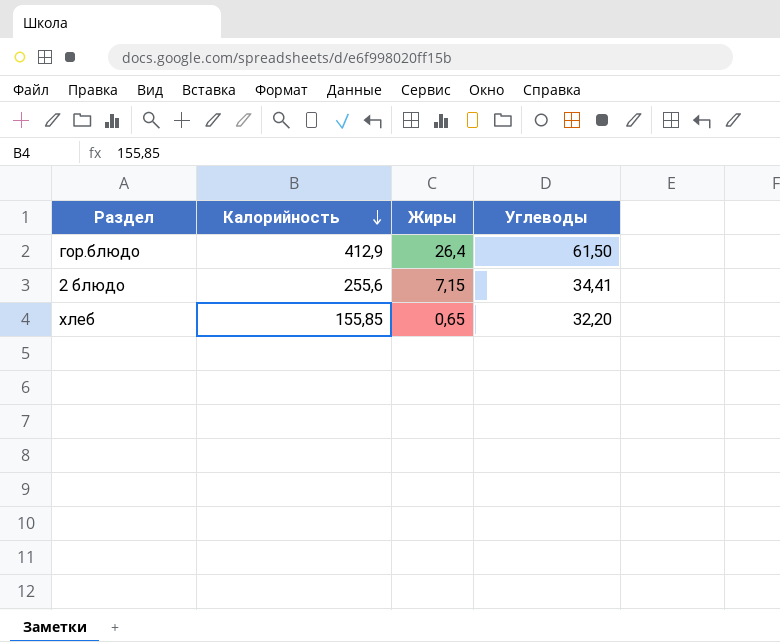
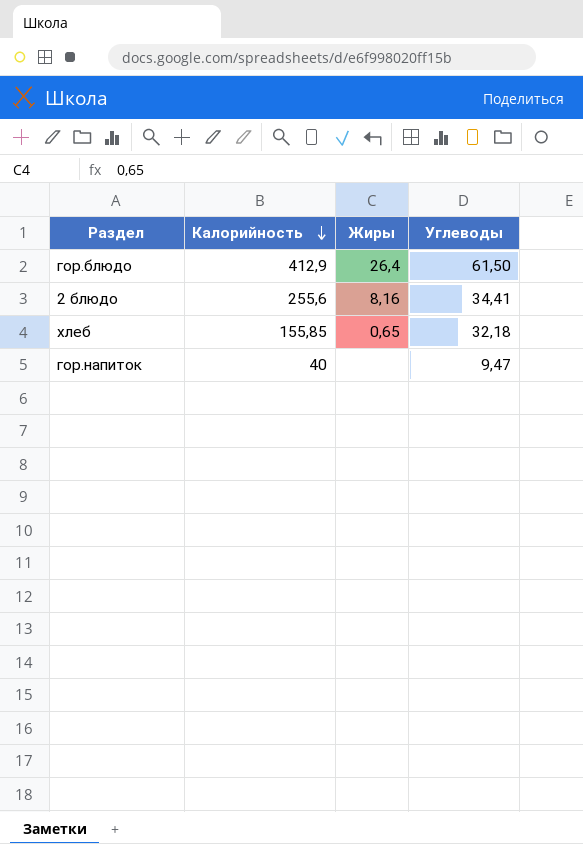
2 блюдо | Жиры: 7,15 -> 8,16
хлеб | Углеводы: 32,20 -> 32,18
row гор.напиток: none -> 40 | none | 9,47

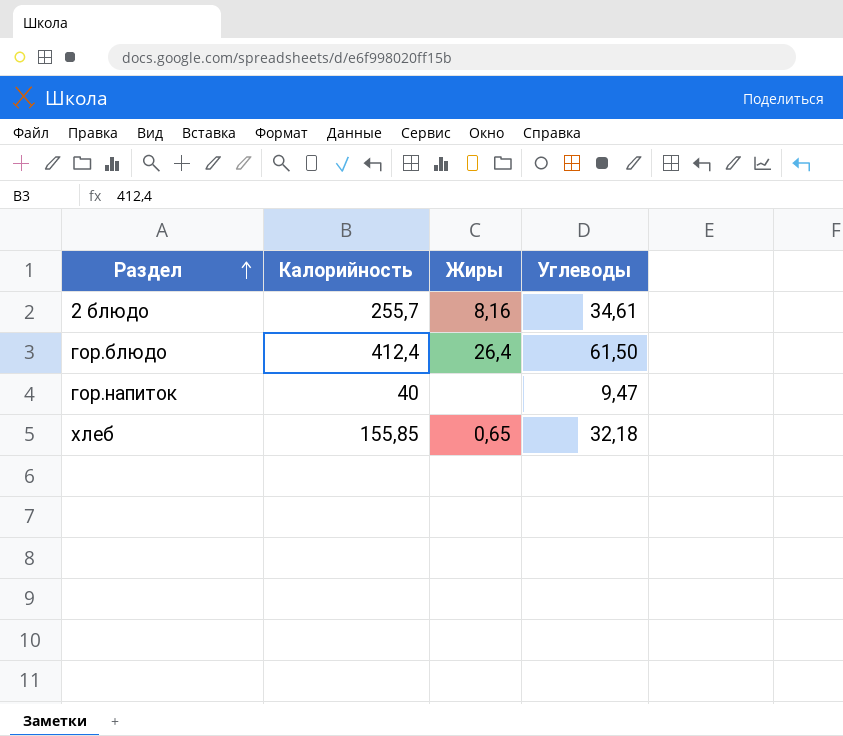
row order: Калорийность descending -> Раздел ascending
2 блюдо | Калорийность: 255,6 -> 255,7
2 блюдо | Углеводы: 34,41 -> 34,61
гор.блюдо | Калорийность: 412,9 -> 412,4

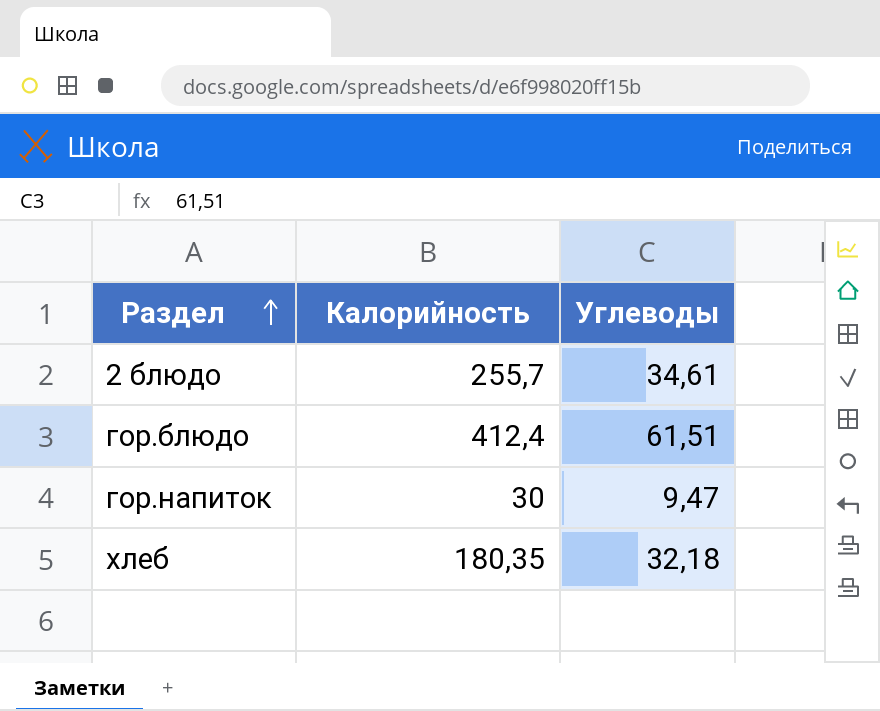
column Жиры | position: 3 -> none
гор.блюдо | Углеводы: 61,50 -> 61,51
гор.напиток | Калорийность: 40 -> 30
хлеб | Калорийность: 155,85 -> 180,35

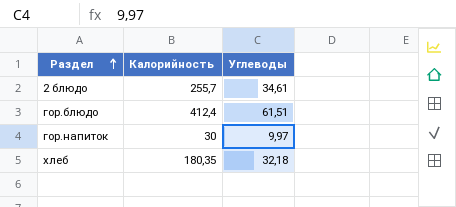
гор.напиток | Углеводы: 9,47 -> 9,97

